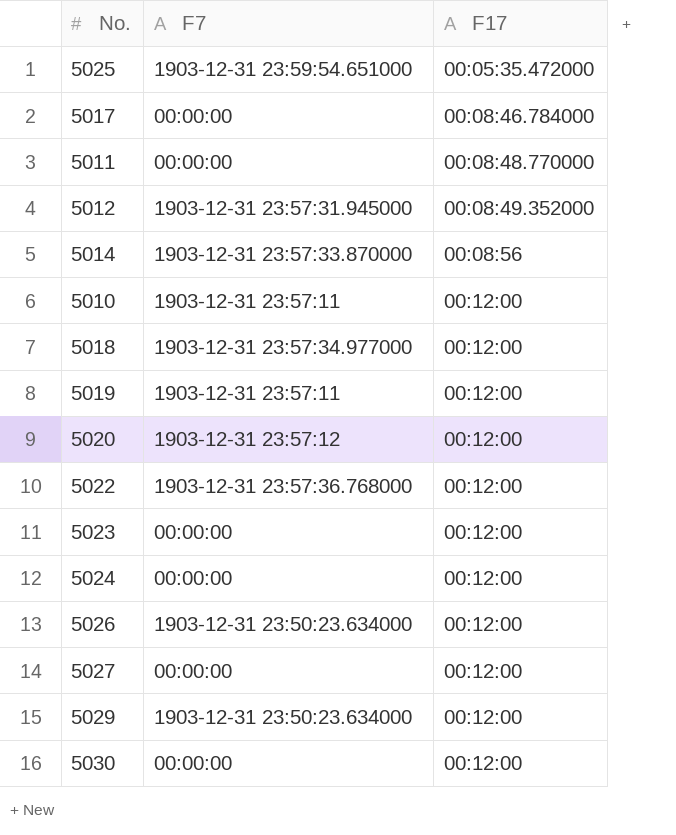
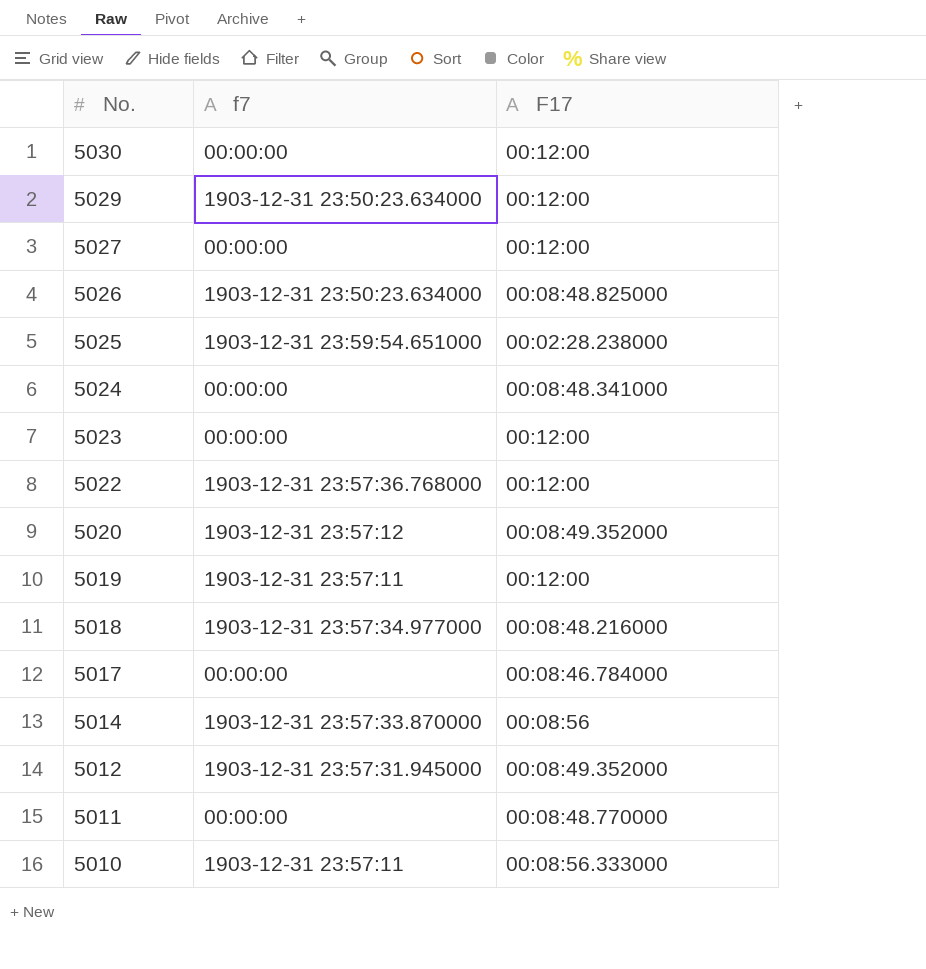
row order: F17 ascending -> No. descending
column name: F7 -> f7
5026 | F17: 00:12:00 -> 00:08:48.825000
5025 | F17: 00:05:35.472000 -> 00:02:28.238000
5024 | F17: 00:12:00 -> 00:08:48.341000
5020 | F17: 00:12:00 -> 00:08:49.352000
5018 | F17: 00:12:00 -> 00:08:48.216000
5010 | F17: 00:12:00 -> 00:08:56.333000

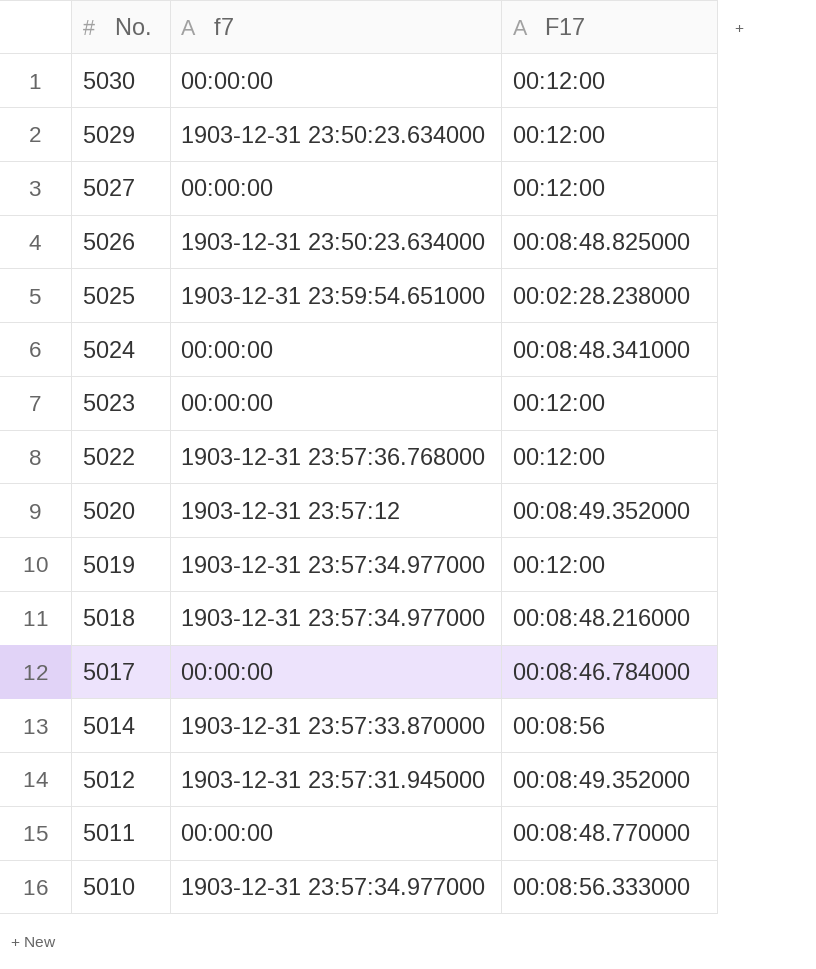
5019 | f7: 1903-12-31 23:57:11 -> 1903-12-31 23:57:34.977000
5010 | f7: 1903-12-31 23:57:11 -> 1903-12-31 23:57:34.977000

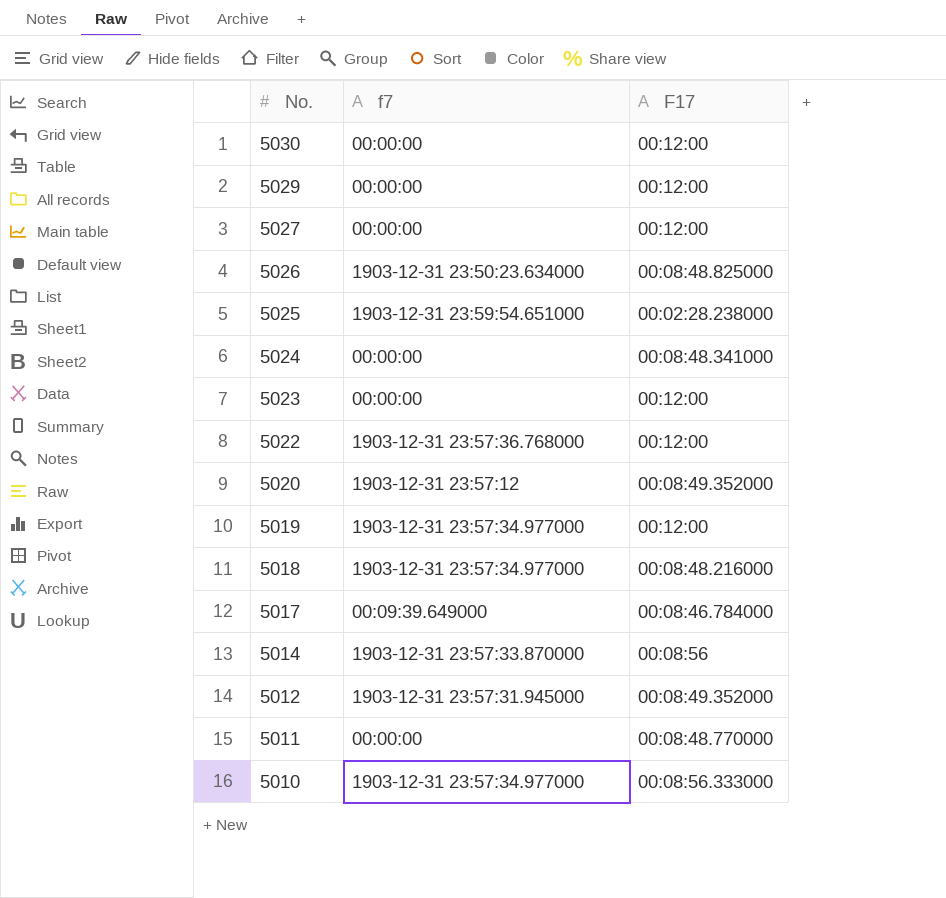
5029 | f7: 1903-12-31 23:50:23.634000 -> 00:00:00
5017 | f7: 00:00:00 -> 00:09:39.649000

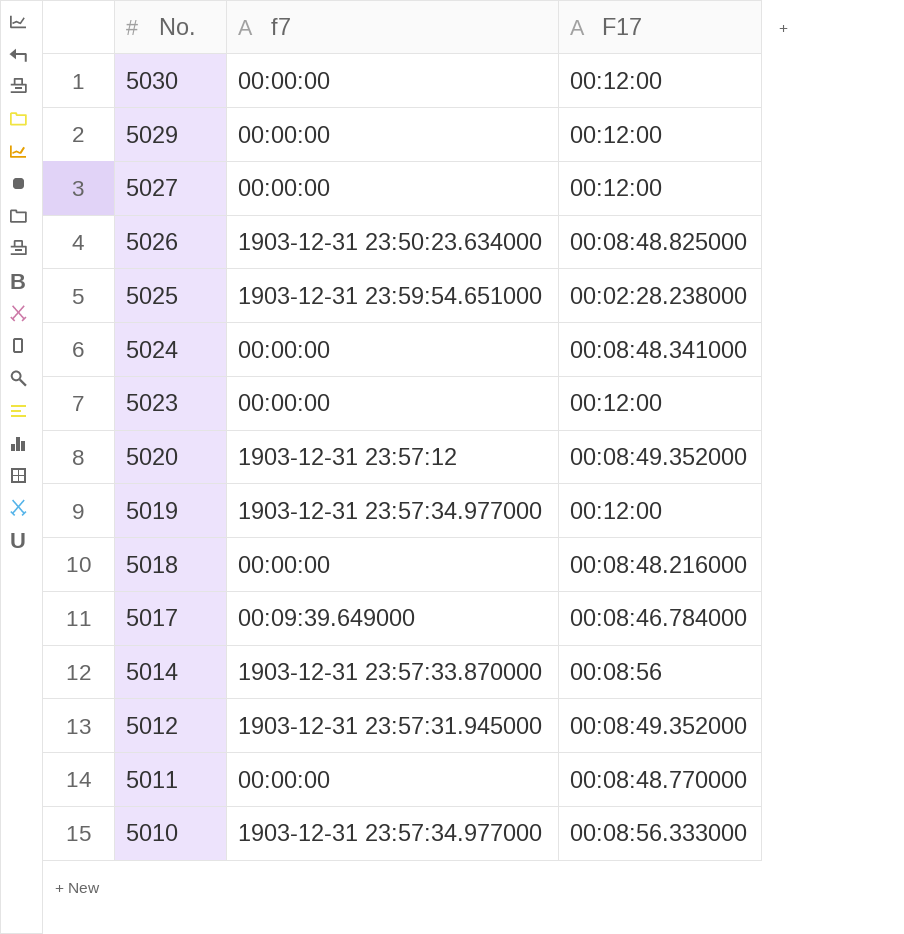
row 5022: 1903-12-31 23:57:36.768000 | 00:12:00 -> none
5018 | f7: 1903-12-31 23:57:34.977000 -> 00:00:00

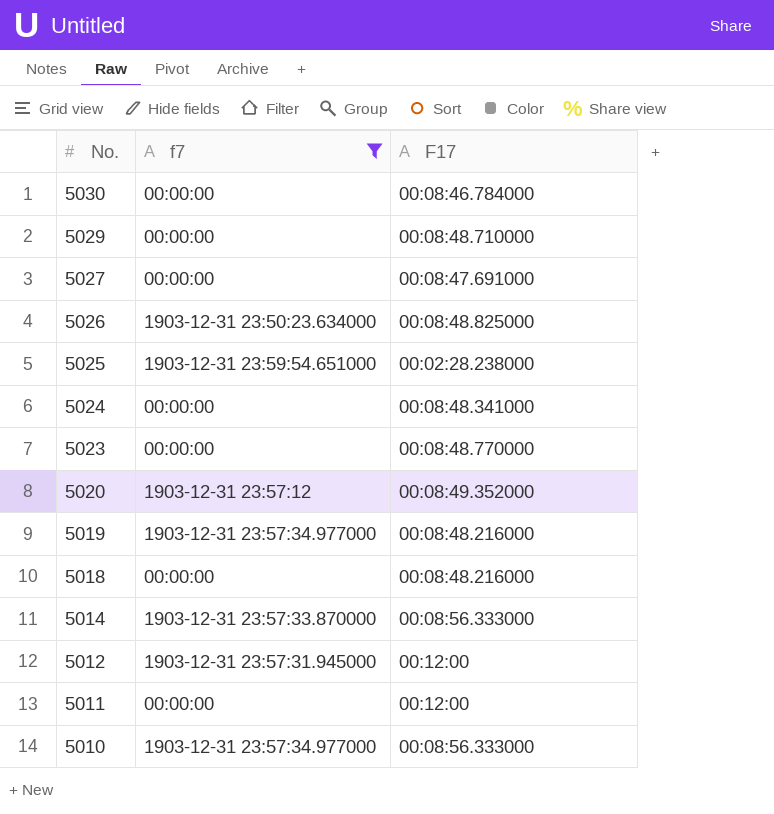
filter: none -> f7 != 00:09:39.649000
5030 | F17: 00:12:00 -> 00:08:46.784000
5029 | F17: 00:12:00 -> 00:08:48.710000
5027 | F17: 00:12:00 -> 00:08:47.691000
5023 | F17: 00:12:00 -> 00:08:48.770000
5019 | F17: 00:12:00 -> 00:08:48.216000
5014 | F17: 00:08:56 -> 00:08:56.333000
5012 | F17: 00:08:49.352000 -> 00:12:00
5011 | F17: 00:08:48.770000 -> 00:12:00

